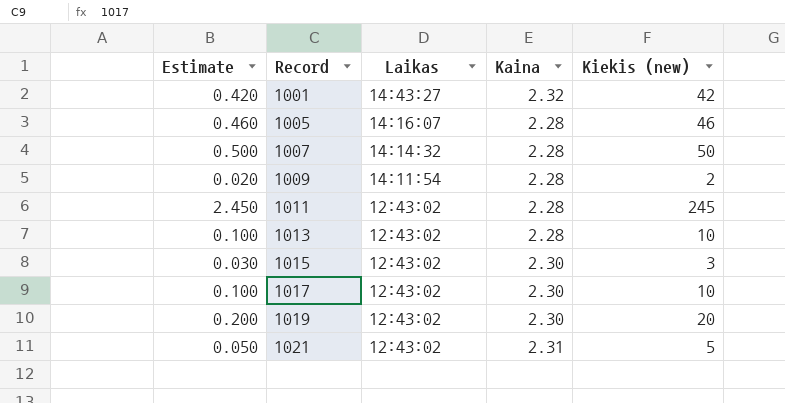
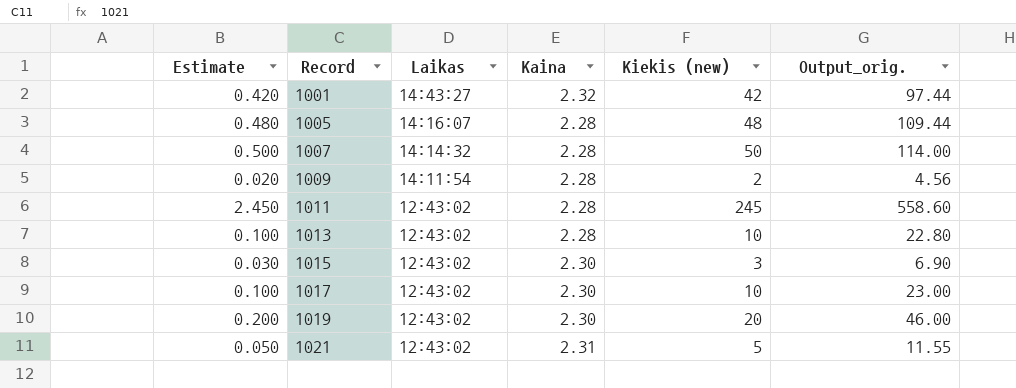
column Output_orig. | formula: none -> [Kaina] * [Kiekis (new)]
1005 | Estimate: 0.460 -> 0.480
1005 | Kiekis (new): 46 -> 48

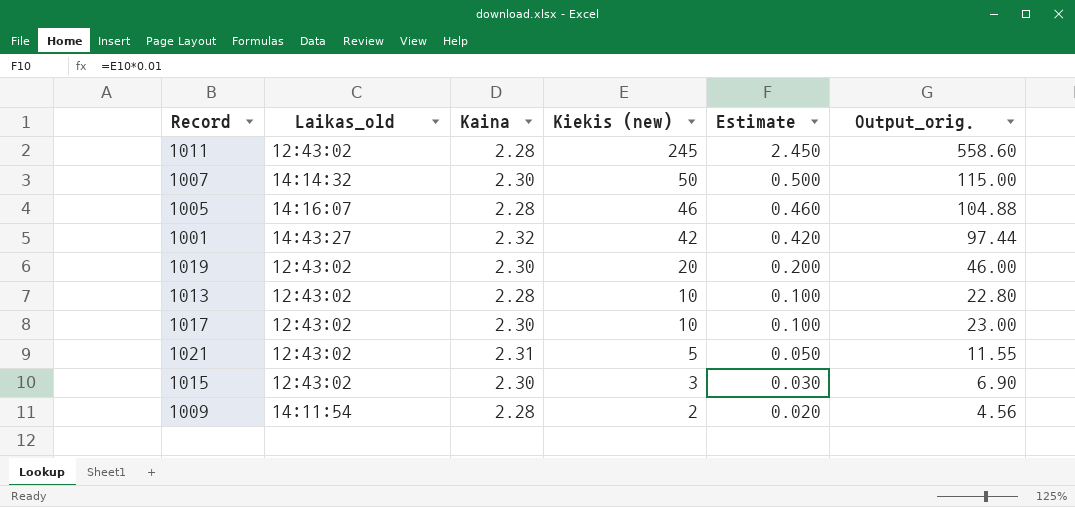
row order: Record ascending -> Kiekis (new) descending
column name: Laikas -> Laikas_old
column Estimate | position: 1 -> 5
1007 | Kaina: 2.28 -> 2.30
1007 | Output_orig.: 114.00 -> 115.00
1005 | Kiekis (new): 48 -> 46
1005 | Estimate: 0.480 -> 0.460
1005 | Output_orig.: 109.44 -> 104.88

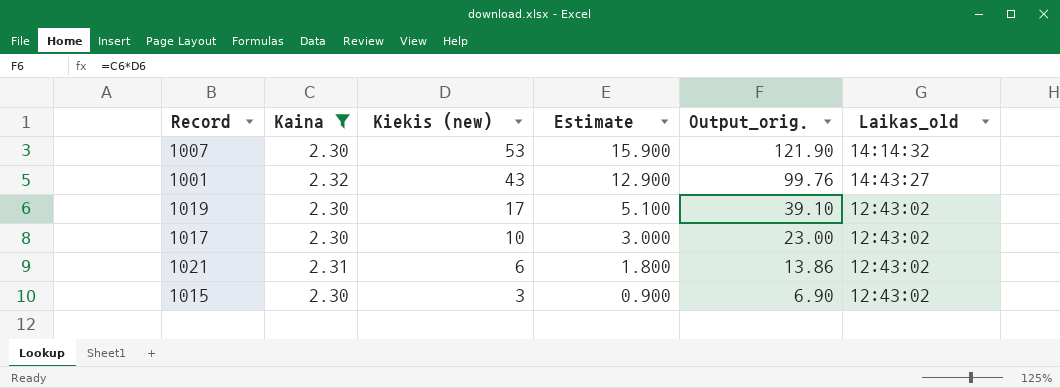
filter: none -> Kaina != 2.28
column Estimate | formula: [Kiekis (new)] * 0.01 -> [Kiekis (new)] * 0.3
column Laikas_old | position: 2 -> 6
1007 | Kiekis (new): 50 -> 53
1007 | Output_orig.: 115.00 -> 121.90
1001 | Kiekis (new): 42 -> 43
1001 | Output_orig.: 97.44 -> 99.76
1019 | Kiekis (new): 20 -> 17
1019 | Output_orig.: 46.00 -> 39.10
1021 | Kiekis (new): 5 -> 6
1021 | Output_orig.: 11.55 -> 13.86

